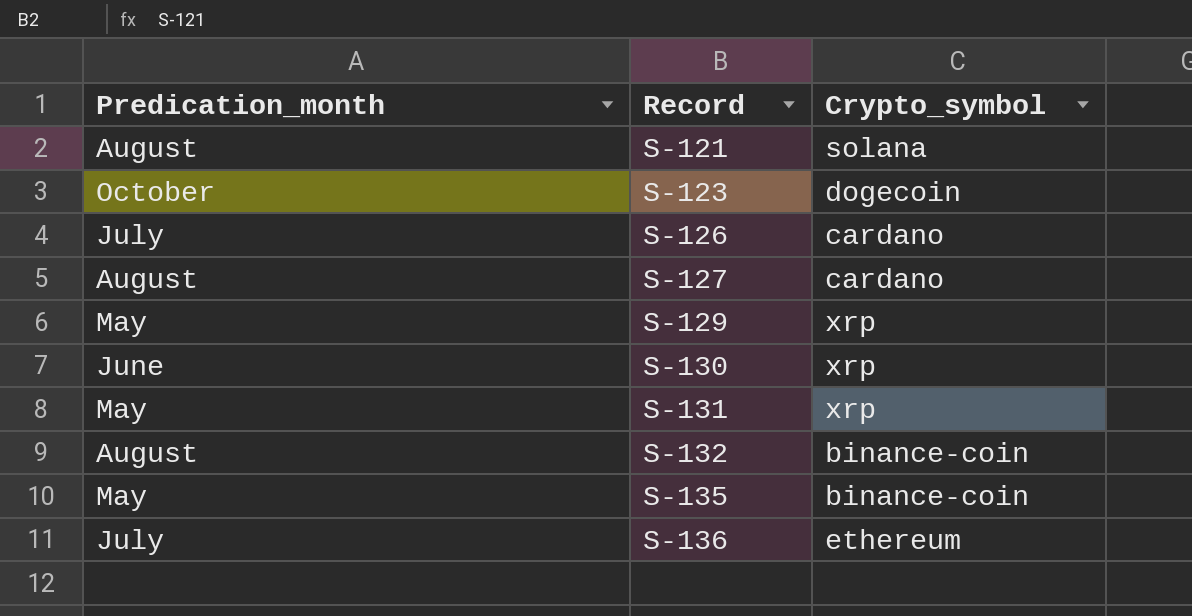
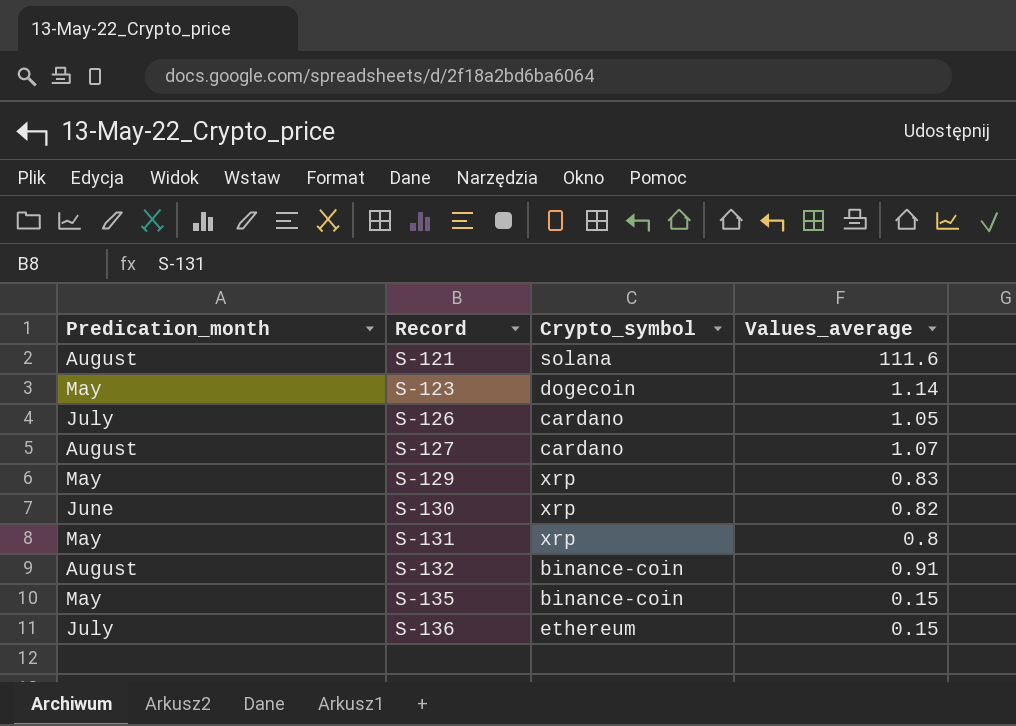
column Values_average | position: none -> 4
S-123 | Predication_month: October -> May

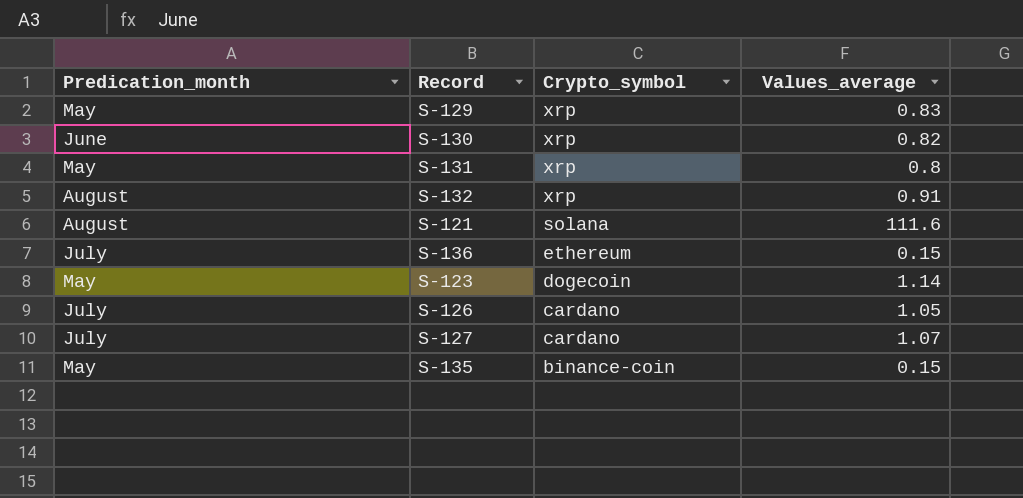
row order: Record ascending -> Crypto_symbol descending
S-132 | Crypto_symbol: binance-coin -> xrp
S-127 | Predication_month: August -> July

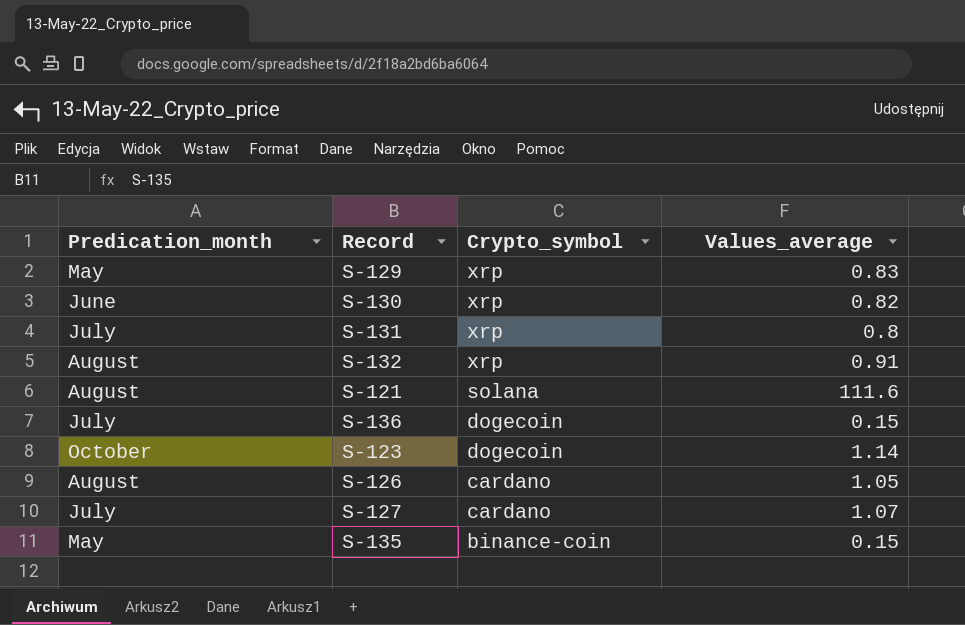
S-131 | Predication_month: May -> July
S-136 | Crypto_symbol: ethereum -> dogecoin
S-123 | Predication_month: May -> October
S-126 | Predication_month: July -> August

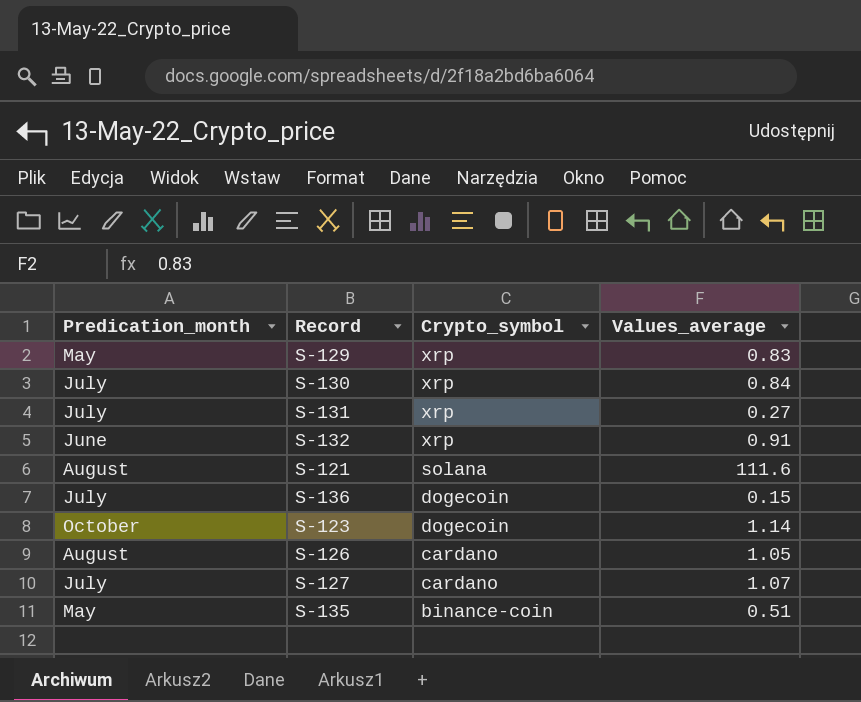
S-130 | Predication_month: June -> July
S-130 | Values_average: 0.82 -> 0.84
S-131 | Values_average: 0.8 -> 0.27
S-132 | Predication_month: August -> June
S-135 | Values_average: 0.15 -> 0.51

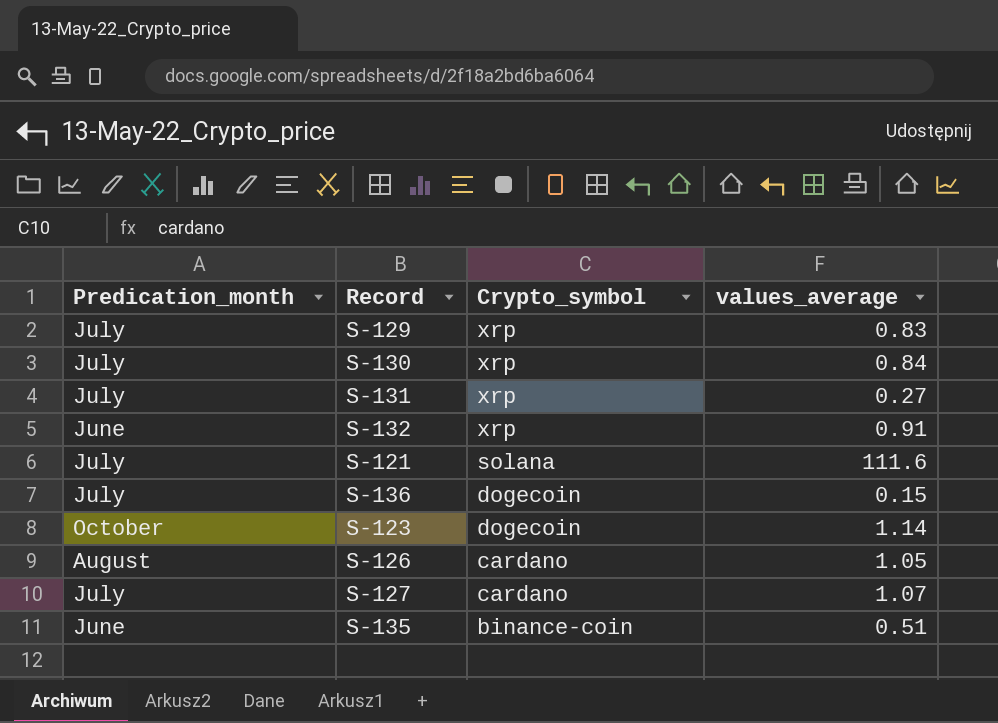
column name: Values_average -> values_average
S-129 | Predication_month: May -> July
S-121 | Predication_month: August -> July
S-135 | Predication_month: May -> June

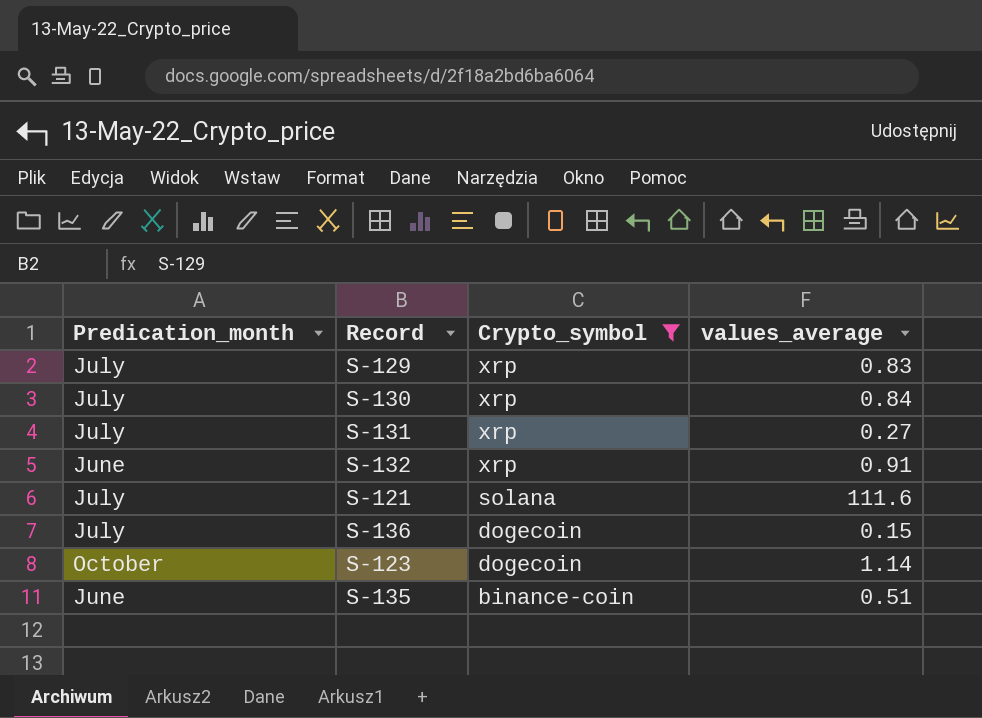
filter: none -> Crypto_symbol != cardano

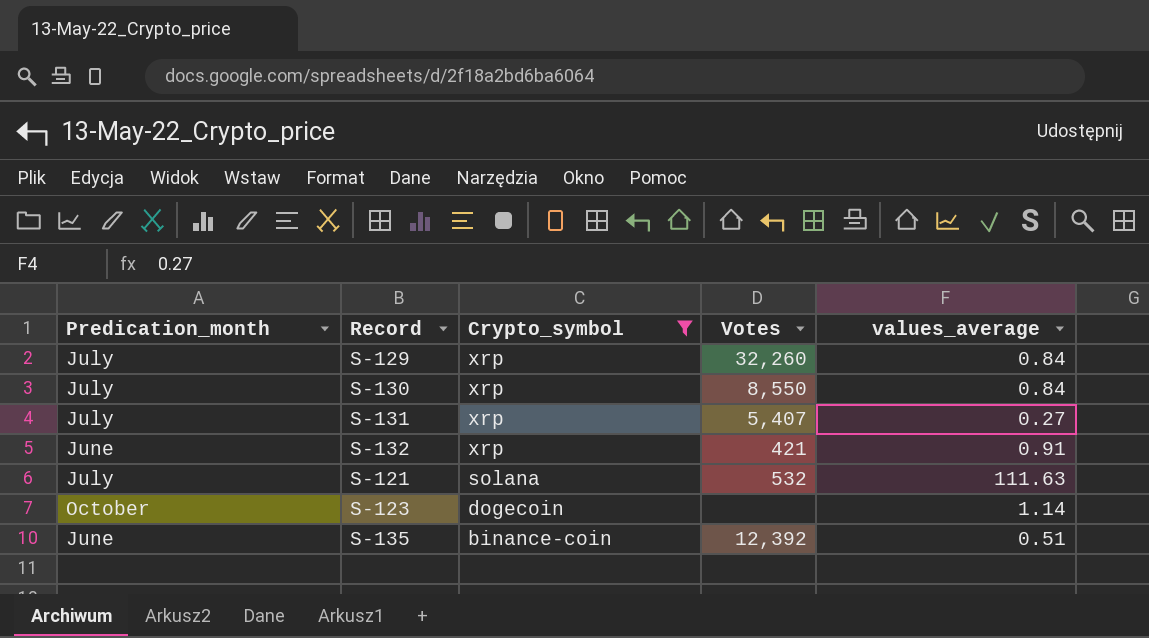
column Votes | position: none -> 4
row S-136: July | dogecoin | 0.15 -> none
S-129 | values_average: 0.83 -> 0.84
S-121 | values_average: 111.6 -> 111.63

